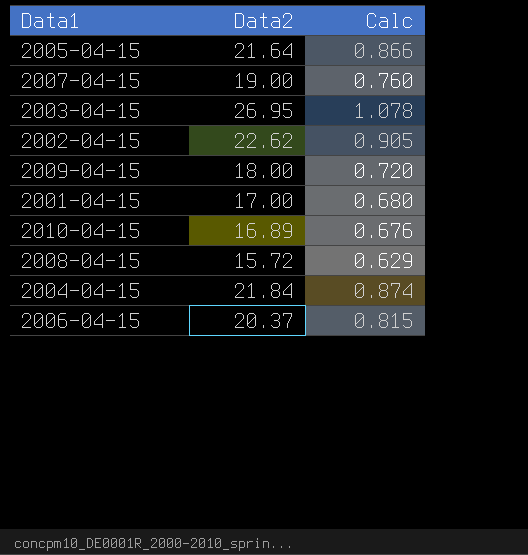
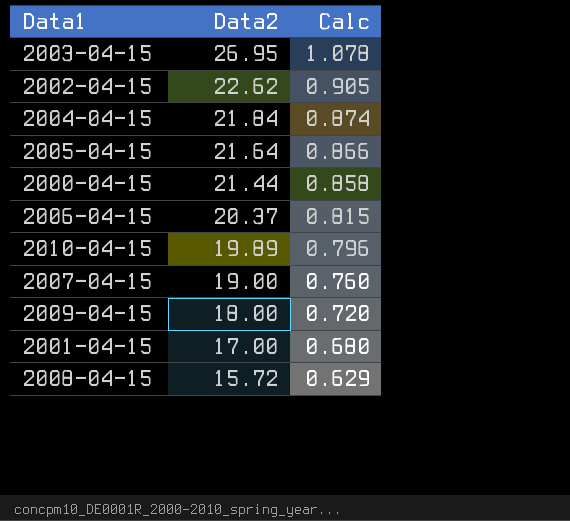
row order: none -> Data2 descending
row 2000-04-15: none -> 21.44 | 0.858
2010-04-15 | Data2: 16.89 -> 19.89
2010-04-15 | Calc: 0.676 -> 0.796

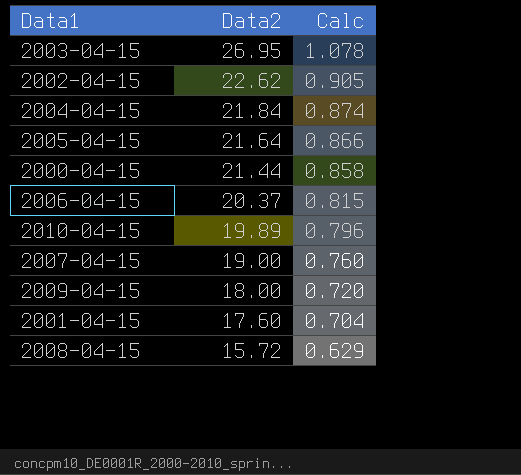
2001-04-15 | Data2: 17.00 -> 17.60
2001-04-15 | Calc: 0.680 -> 0.704

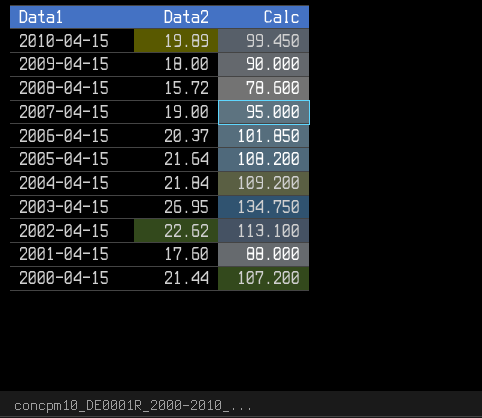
row order: Data2 descending -> Data1 descending
column Calc | formula: [Data2] * 0.04 -> [Data2] * 5

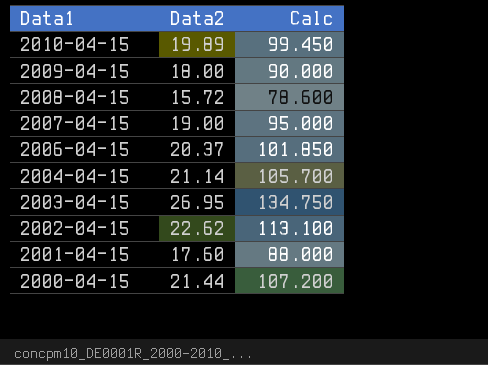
row 2005-04-15: 21.64 | 108.200 -> none
2004-04-15 | Data2: 21.84 -> 21.14
2004-04-15 | Calc: 109.200 -> 105.700

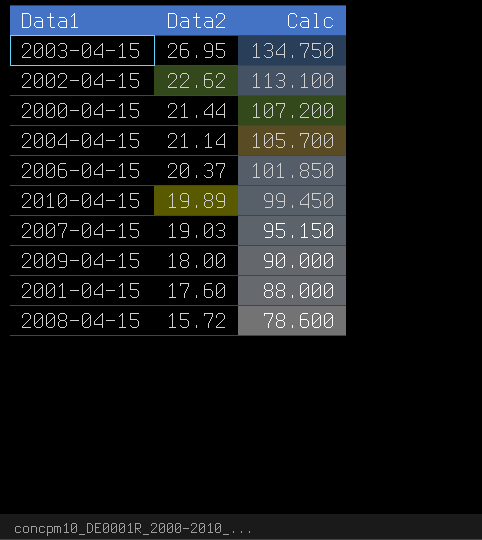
row order: Data1 descending -> Data2 descending
2007-04-15 | Data2: 19.00 -> 19.03
2007-04-15 | Calc: 95.000 -> 95.150

